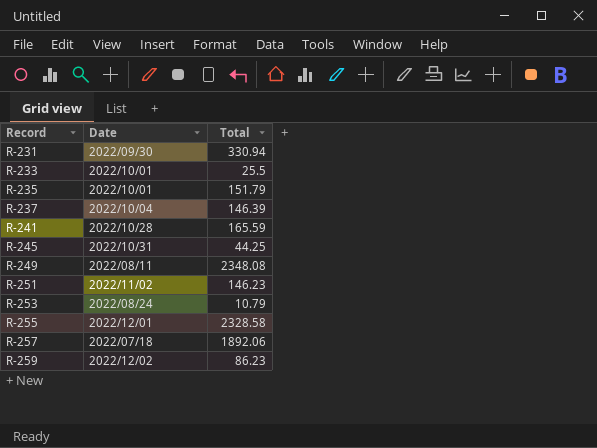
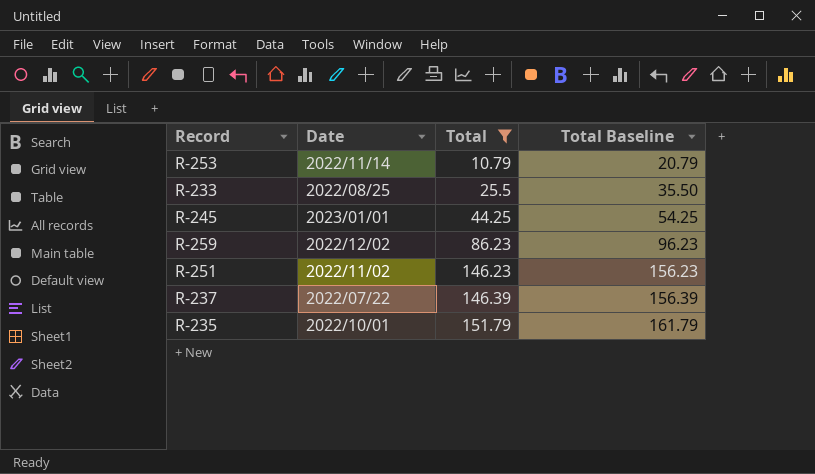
filter: none -> Total <= 151.79
row order: Record ascending -> Total ascending
column Total Baseline | formula: none -> [Total] + 10
R-253 | Date: 2022/08/24 -> 2022/11/14
R-233 | Date: 2022/10/01 -> 2022/08/25
R-245 | Date: 2022/10/31 -> 2023/01/01
R-237 | Date: 2022/10/04 -> 2022/07/22

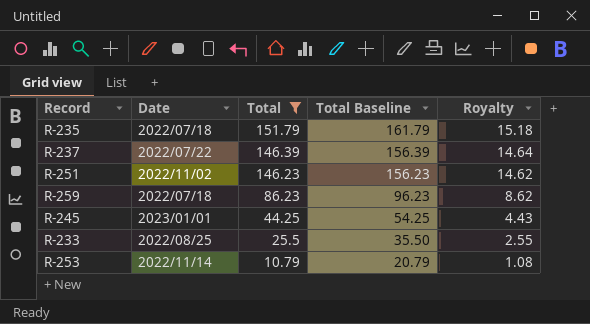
row order: Total ascending -> Total descending
column Royalty | formula: none -> [Total] * 0.1
R-235 | Date: 2022/10/01 -> 2022/07/18
R-259 | Date: 2022/12/02 -> 2022/07/18

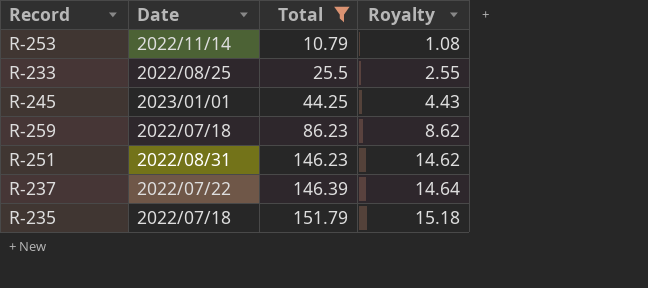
row order: Total descending -> Total ascending
column Total Baseline | formula: [Total] + 10 -> none
R-251 | Date: 2022/11/02 -> 2022/08/31

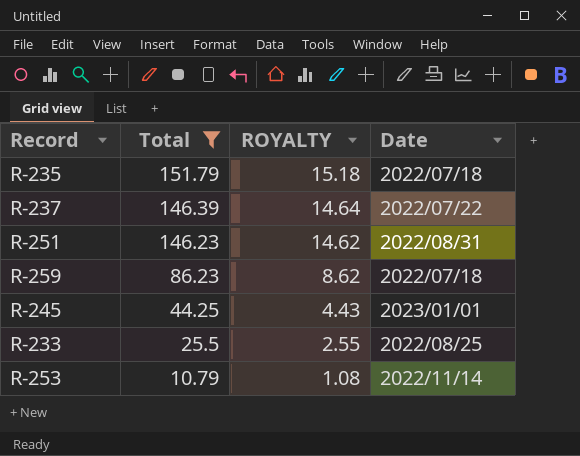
row order: Total ascending -> Total descending
column name: Royalty -> ROYALTY
column Date | position: 2 -> 4

